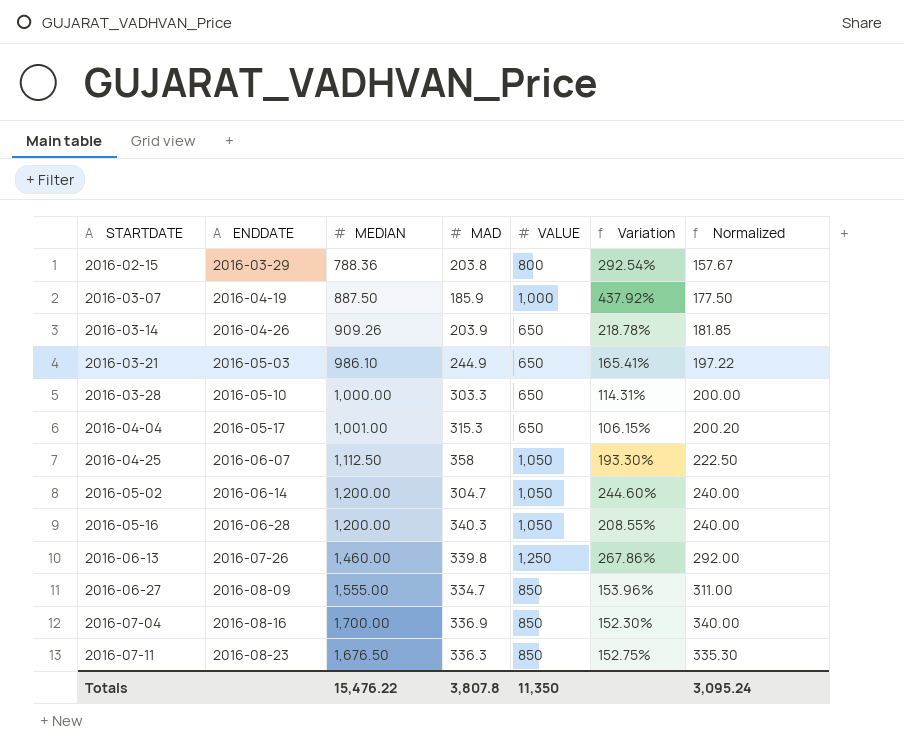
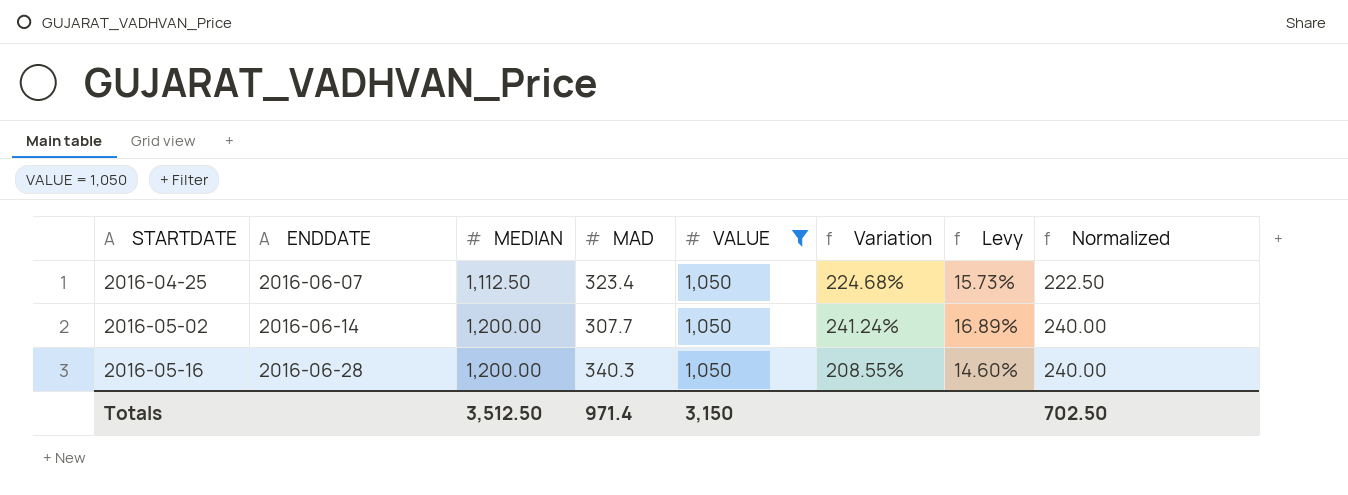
filter: none -> VALUE = 1,050
column Levy | formula: none -> [Variation] * 0.07
2016-04-25 | MAD: 358 -> 323.4
2016-04-25 | Variation: 193.30% -> 224.68%
2016-05-02 | MAD: 304.7 -> 307.7
2016-05-02 | Variation: 244.60% -> 241.24%
Totals | MEDIAN: 15,476.22 -> 3,512.50
Totals | MAD: 3,807.8 -> 971.4
Totals | VALUE: 11,350 -> 3,150
Totals | Normalized: 3,095.24 -> 702.50

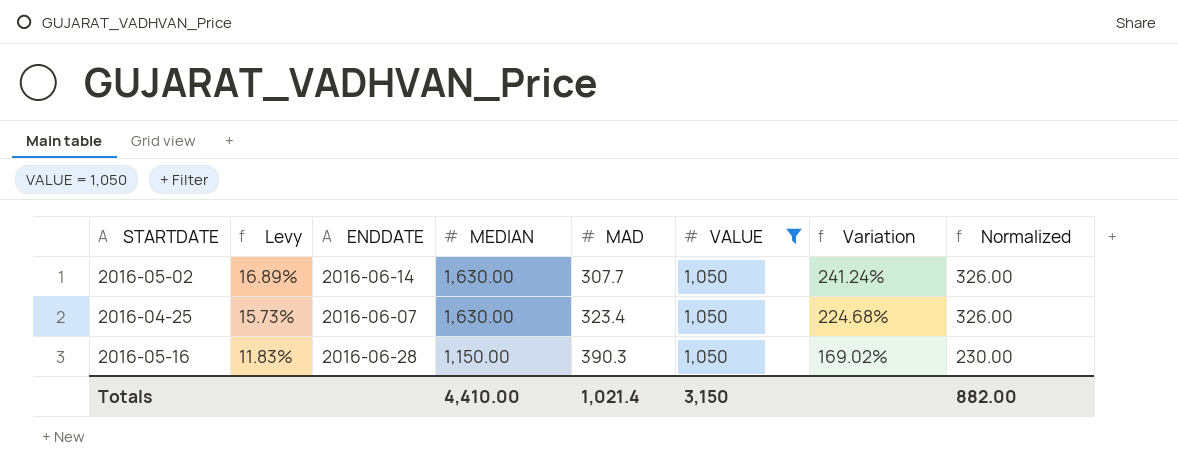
row order: STARTDATE ascending -> Levy descending
column Levy | position: 7 -> 2
2016-05-02 | MEDIAN: 1,200.00 -> 1,630.00
2016-05-02 | Normalized: 240.00 -> 326.00
2016-04-25 | MEDIAN: 1,112.50 -> 1,630.00
2016-04-25 | Normalized: 222.50 -> 326.00
2016-05-16 | Levy: 14.60% -> 11.83%
2016-05-16 | MEDIAN: 1,200.00 -> 1,150.00
2016-05-16 | MAD: 340.3 -> 390.3
2016-05-16 | Variation: 208.55% -> 169.02%
2016-05-16 | Normalized: 240.00 -> 230.00
Totals | MEDIAN: 3,512.50 -> 4,410.00
Totals | MAD: 971.4 -> 1,021.4
Totals | Normalized: 702.50 -> 882.00

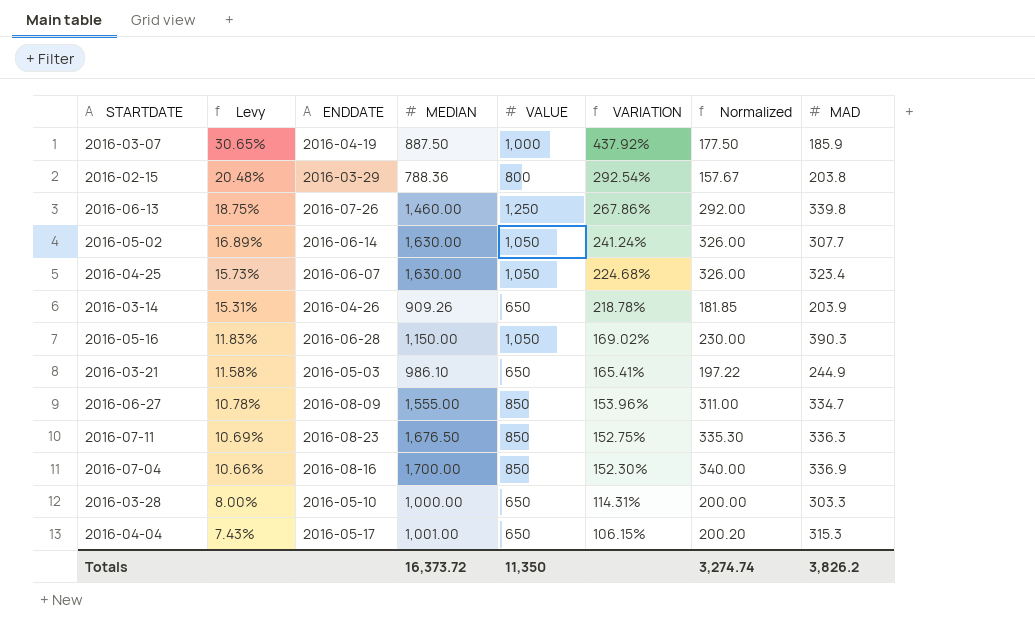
filter: VALUE = 1,050 -> none
column name: Variation -> VARIATION
column MAD | position: 5 -> 8
Totals | MEDIAN: 4,410.00 -> 16,373.72
Totals | VALUE: 3,150 -> 11,350
Totals | Normalized: 882.00 -> 3,274.74
Totals | MAD: 1,021.4 -> 3,826.2

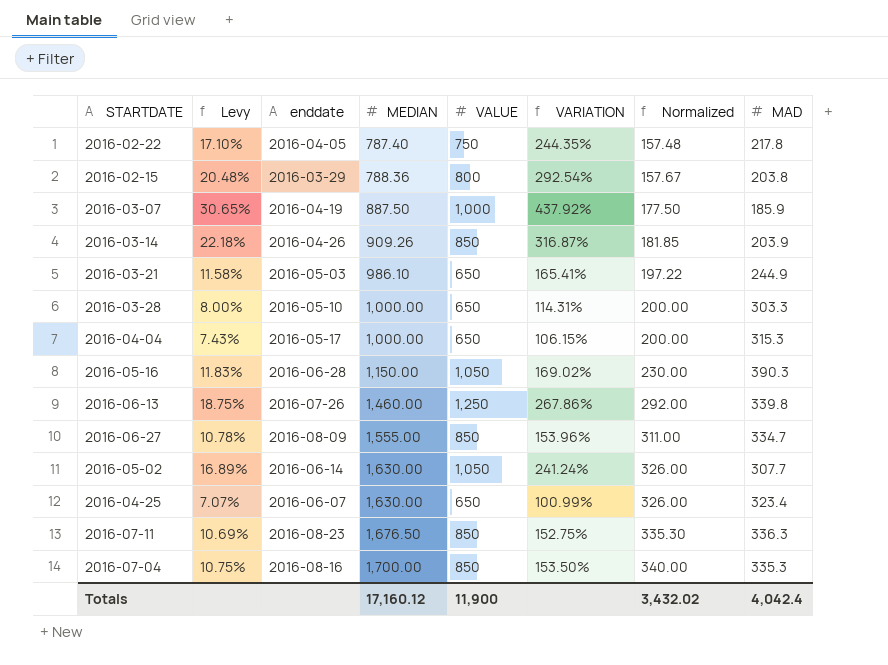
row order: Levy descending -> MEDIAN ascending
column name: ENDDATE -> enddate
row 2016-02-22: none -> 17.10% | 2016-04-05 | 787.40 | 750 | 244.35% | 157.48 | 217.8
2016-03-14 | Levy: 15.31% -> 22.18%
2016-03-14 | VALUE: 650 -> 850
2016-03-14 | VARIATION: 218.78% -> 316.87%
2016-04-04 | MEDIAN: 1,001.00 -> 1,000.00
2016-04-04 | Normalized: 200.20 -> 200.00
2016-04-25 | Levy: 15.73% -> 7.07%
2016-04-25 | VALUE: 1,050 -> 650
2016-04-25 | VARIATION: 224.68% -> 100.99%
2016-07-04 | Levy: 10.66% -> 10.75%
2016-07-04 | VARIATION: 152.30% -> 153.50%
2016-07-04 | MAD: 336.9 -> 335.3
Totals | MEDIAN: 16,373.72 -> 17,160.12
Totals | VALUE: 11,350 -> 11,900
Totals | Normalized: 3,274.74 -> 3,432.02
Totals | MAD: 3,826.2 -> 4,042.4

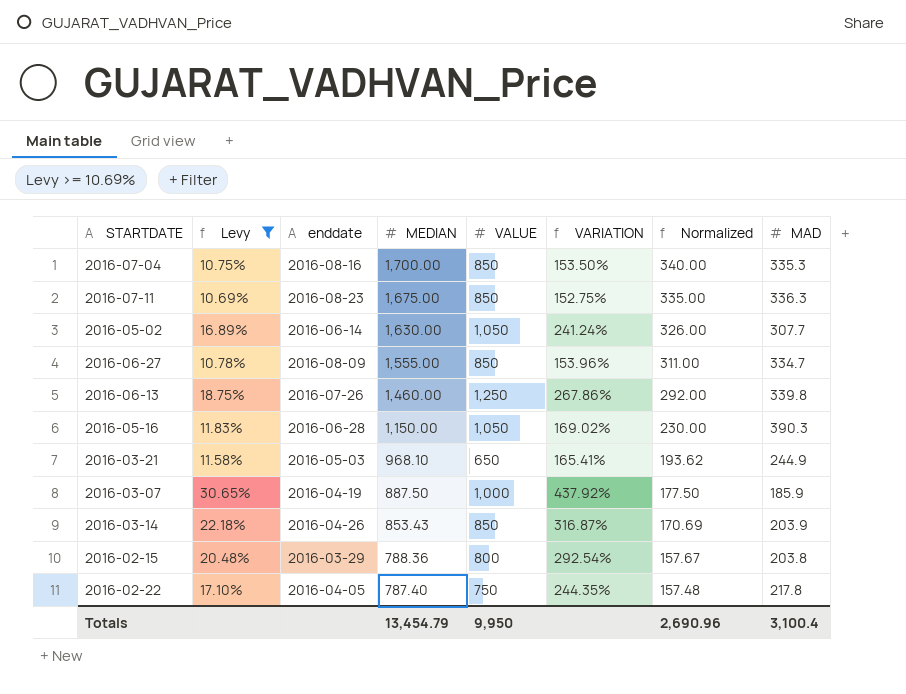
filter: none -> Levy >= 10.69%
row order: MEDIAN ascending -> MEDIAN descending
2016-07-11 | MEDIAN: 1,676.50 -> 1,675.00
2016-07-11 | Normalized: 335.30 -> 335.00
2016-03-21 | MEDIAN: 986.10 -> 968.10
2016-03-21 | Normalized: 197.22 -> 193.62
2016-03-14 | MEDIAN: 909.26 -> 853.43
2016-03-14 | Normalized: 181.85 -> 170.69
Totals | MEDIAN: 17,160.12 -> 13,454.79
Totals | VALUE: 11,900 -> 9,950
Totals | Normalized: 3,432.02 -> 2,690.96
Totals | MAD: 4,042.4 -> 3,100.4

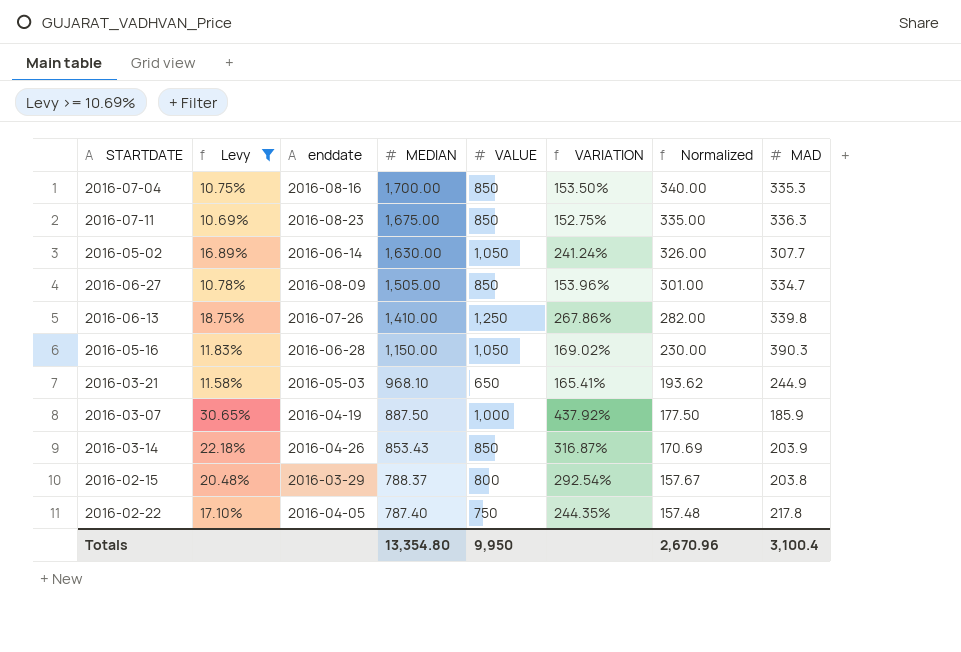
2016-06-27 | MEDIAN: 1,555.00 -> 1,505.00
2016-06-27 | Normalized: 311.00 -> 301.00
2016-06-13 | MEDIAN: 1,460.00 -> 1,410.00
2016-06-13 | Normalized: 292.00 -> 282.00
2016-02-15 | MEDIAN: 788.36 -> 788.37
Totals | MEDIAN: 13,454.79 -> 13,354.80
Totals | Normalized: 2,690.96 -> 2,670.96

